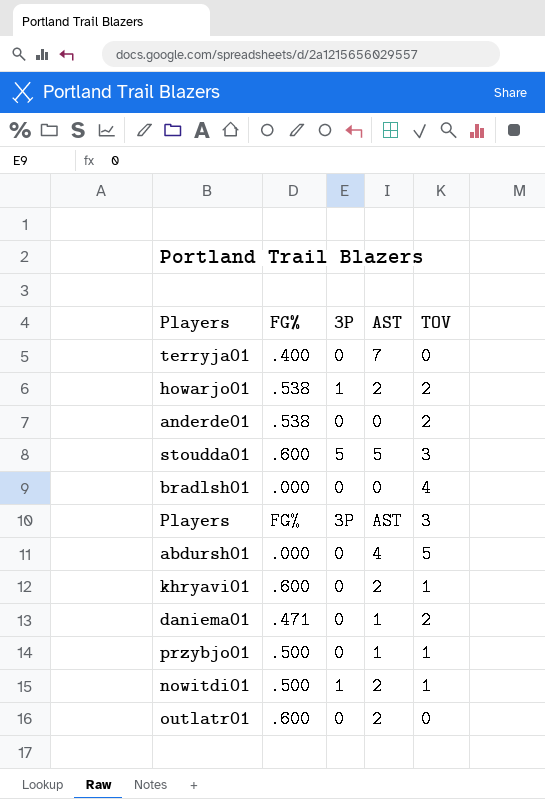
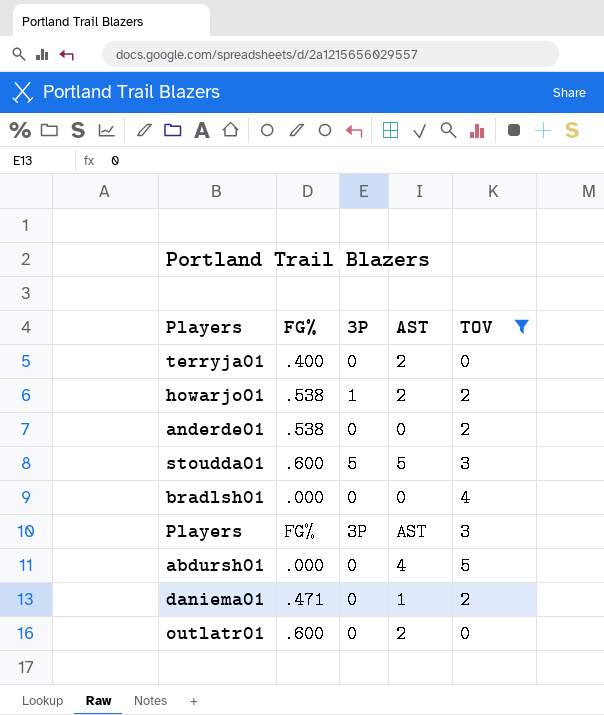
filter: none -> TOV != 1
terryja01 | AST: 7 -> 2

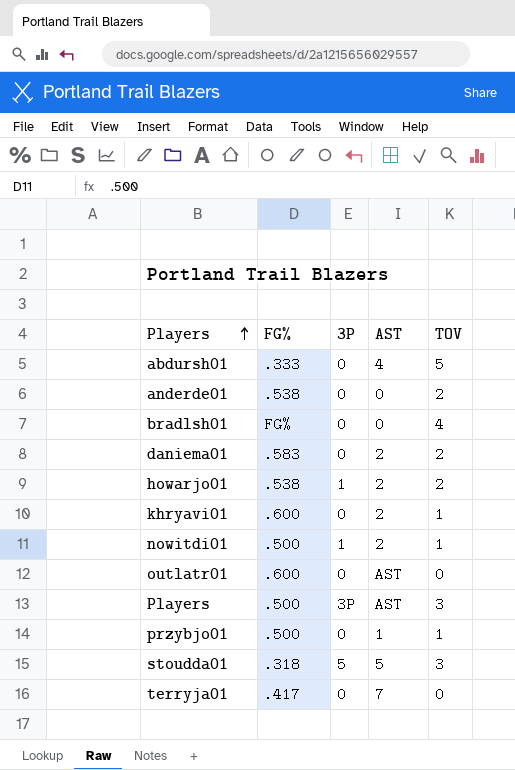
filter: TOV != 1 -> none
row order: none -> Players ascending
abdursh01 | FG%: .000 -> .333
bradlsh01 | FG%: .000 -> FG%
daniema01 | FG%: .471 -> .583
daniema01 | AST: 1 -> 2
outlatr01 | AST: 2 -> AST
Players | FG%: FG% -> .500
stoudda01 | FG%: .600 -> .318
terryja01 | FG%: .400 -> .417
terryja01 | AST: 2 -> 7

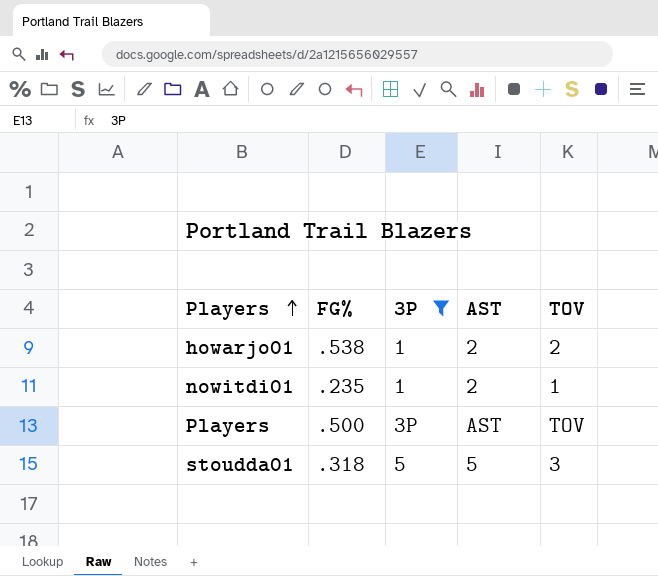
filter: none -> 3P != 0
nowitdi01 | FG%: .500 -> .235
Players | TOV: 3 -> TOV

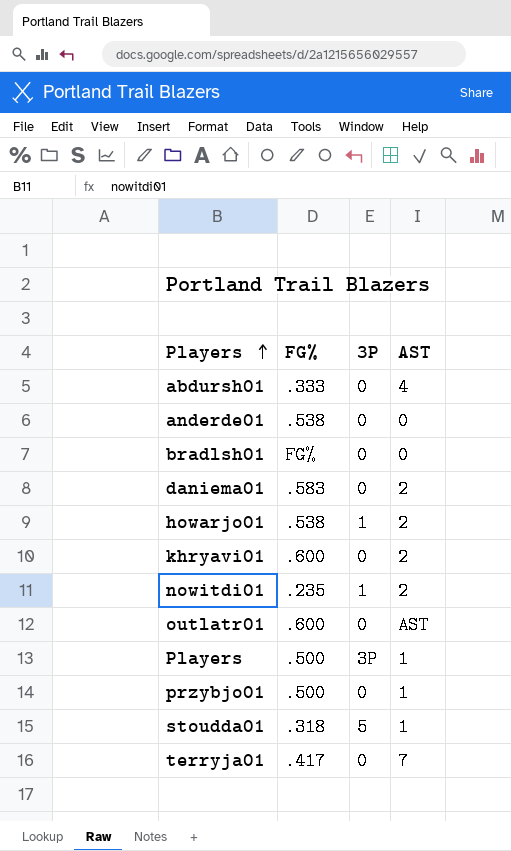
filter: 3P != 0 -> none
column TOV | position: 5 -> none
Players | AST: AST -> 1
stoudda01 | AST: 5 -> 1

